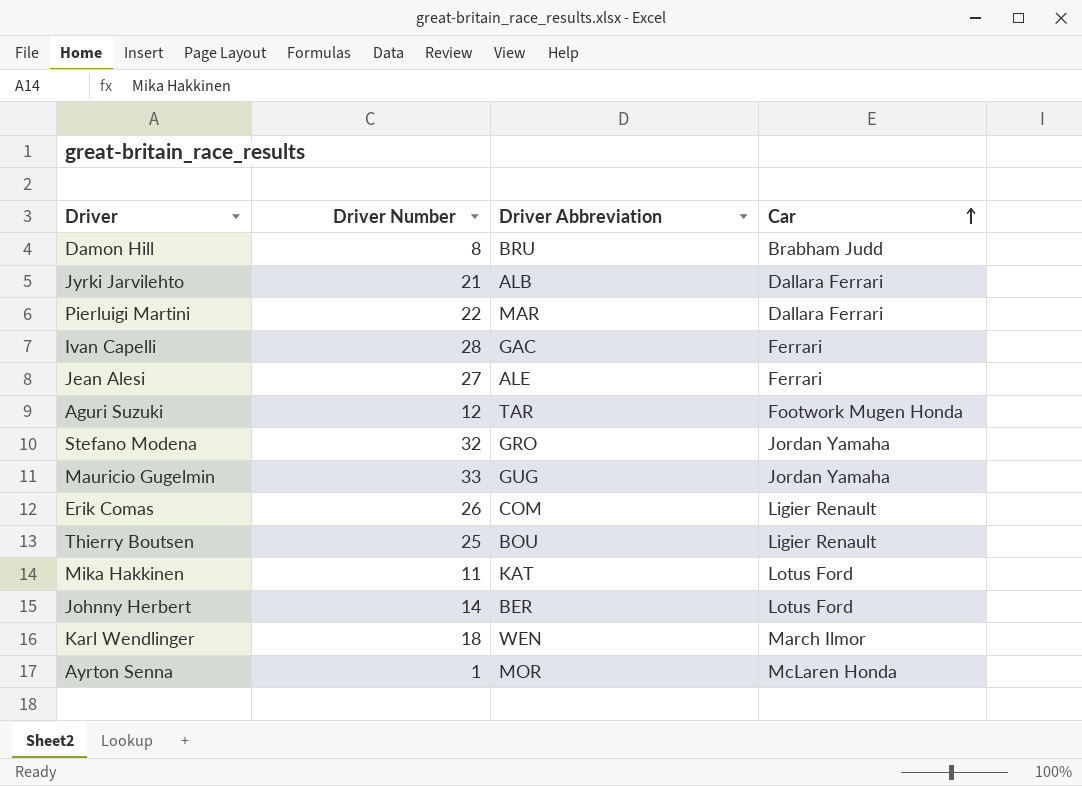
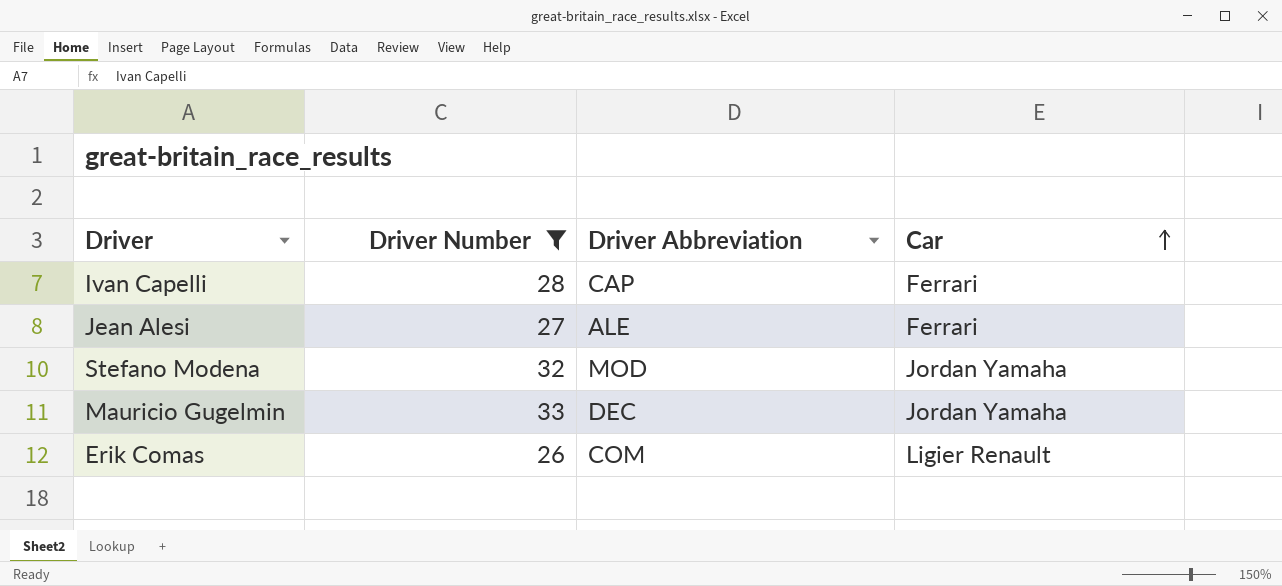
filter: none -> Driver Number >= 26
Ivan Capelli | Driver Abbreviation: GAC -> CAP
Stefano Modena | Driver Abbreviation: GRO -> MOD
Mauricio Gugelmin | Driver Abbreviation: GUG -> DEC

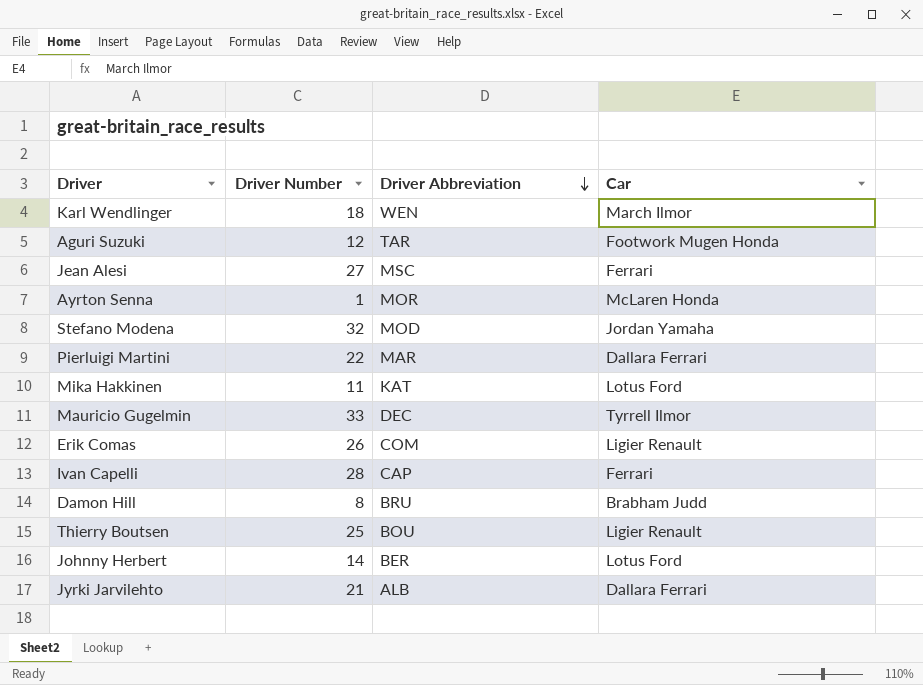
filter: Driver Number >= 26 -> none
row order: Car ascending -> Driver Abbreviation descending
Jean Alesi | Driver Abbreviation: ALE -> MSC
Mauricio Gugelmin | Car: Jordan Yamaha -> Tyrrell Ilmor

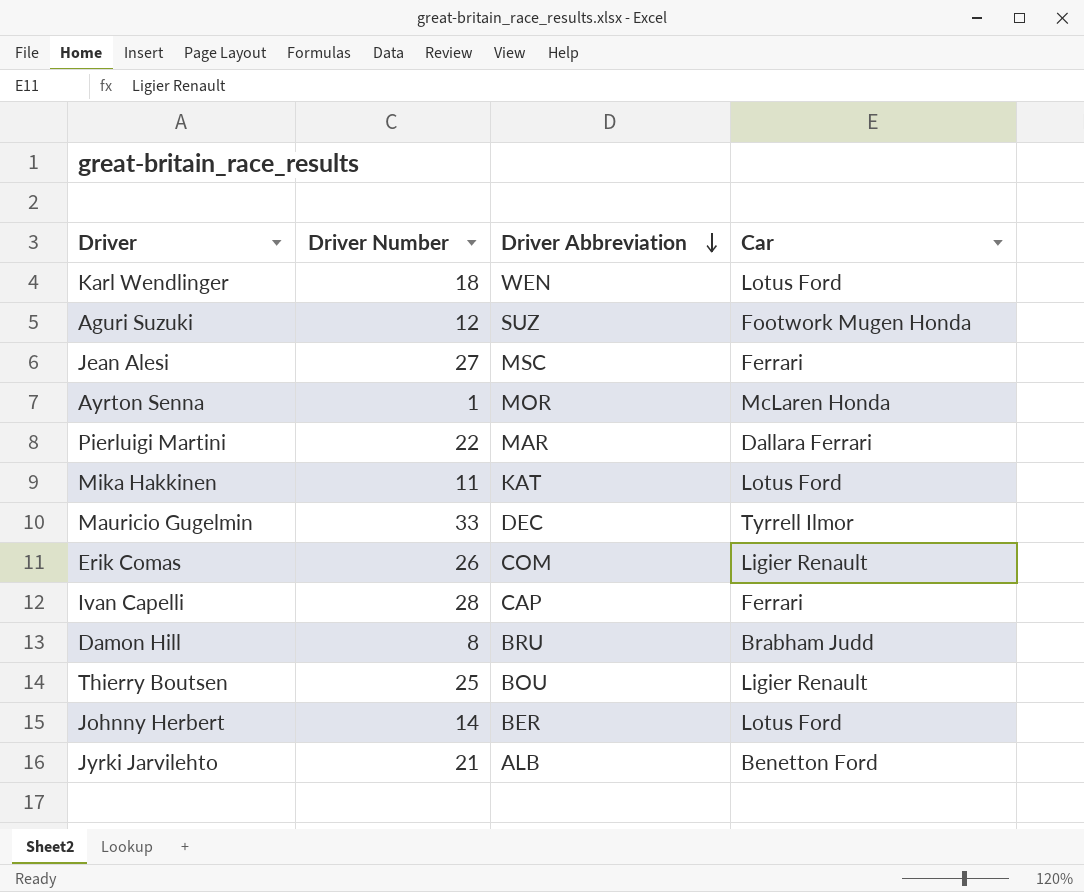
row Stefano Modena: 32 | MOD | Jordan Yamaha -> none
Karl Wendlinger | Car: March Ilmor -> Lotus Ford
Aguri Suzuki | Driver Abbreviation: TAR -> SUZ
Jyrki Jarvilehto | Car: Dallara Ferrari -> Benetton Ford

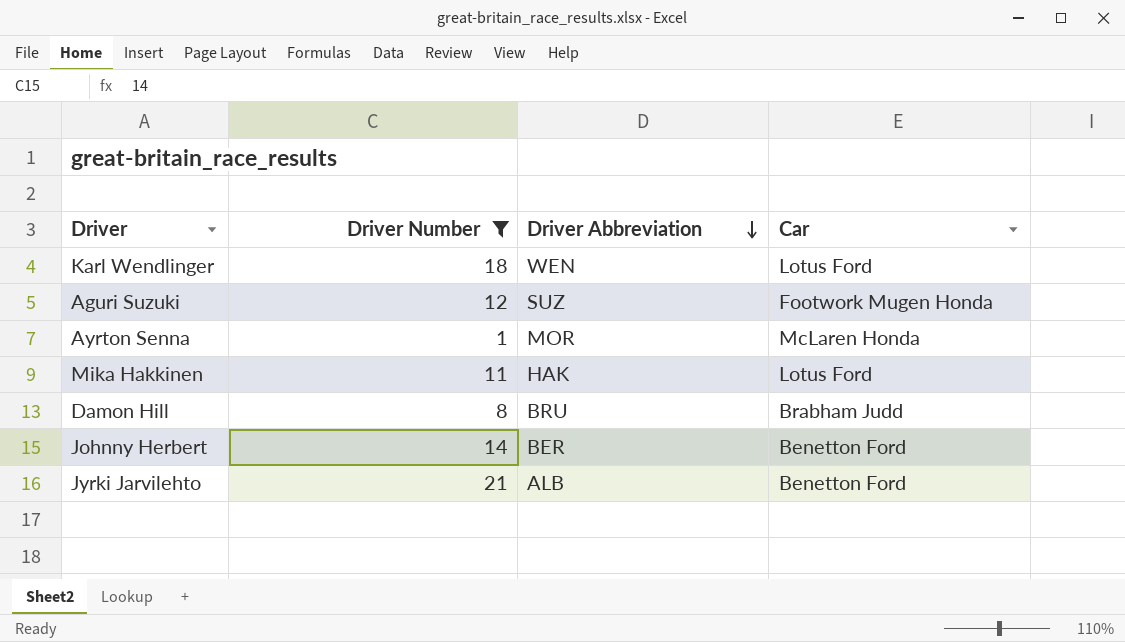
filter: none -> Driver Number <= 21
Mika Hakkinen | Driver Abbreviation: KAT -> HAK
Johnny Herbert | Car: Lotus Ford -> Benetton Ford

